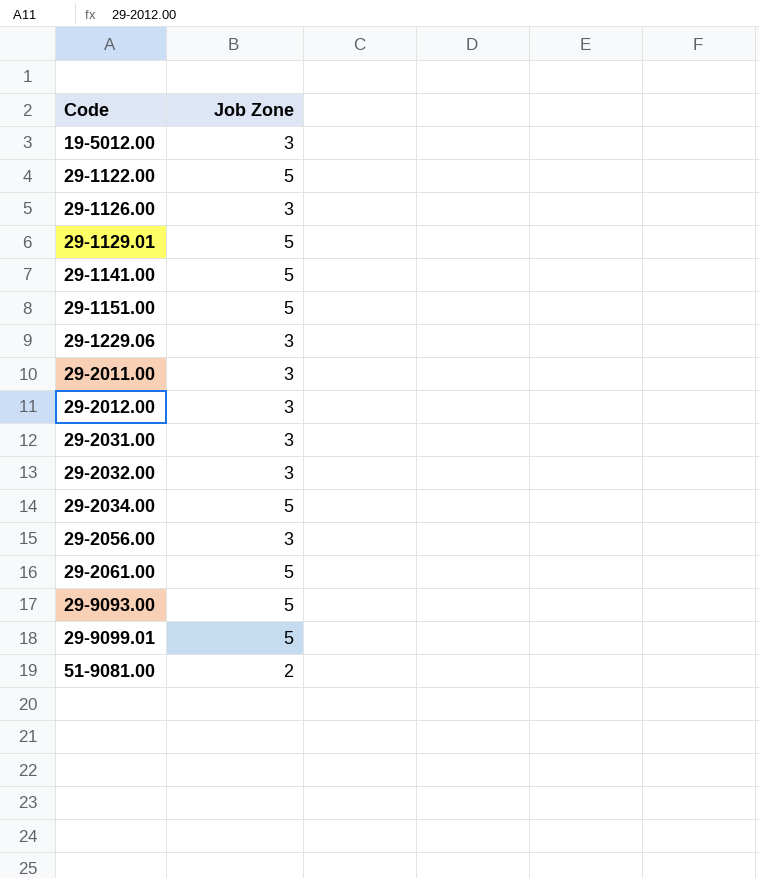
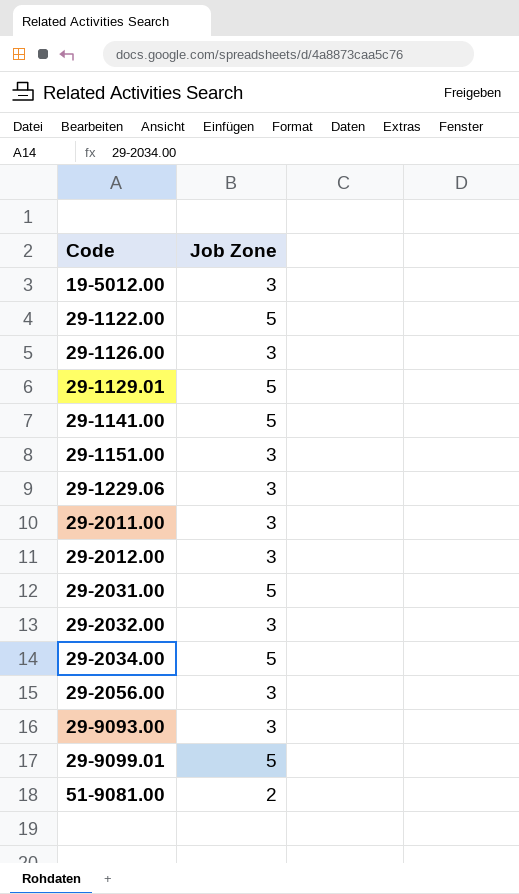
row 29-2061.00: 5 -> none
29-1151.00 | Job Zone: 5 -> 3
29-2031.00 | Job Zone: 3 -> 5
29-9093.00 | Job Zone: 5 -> 3

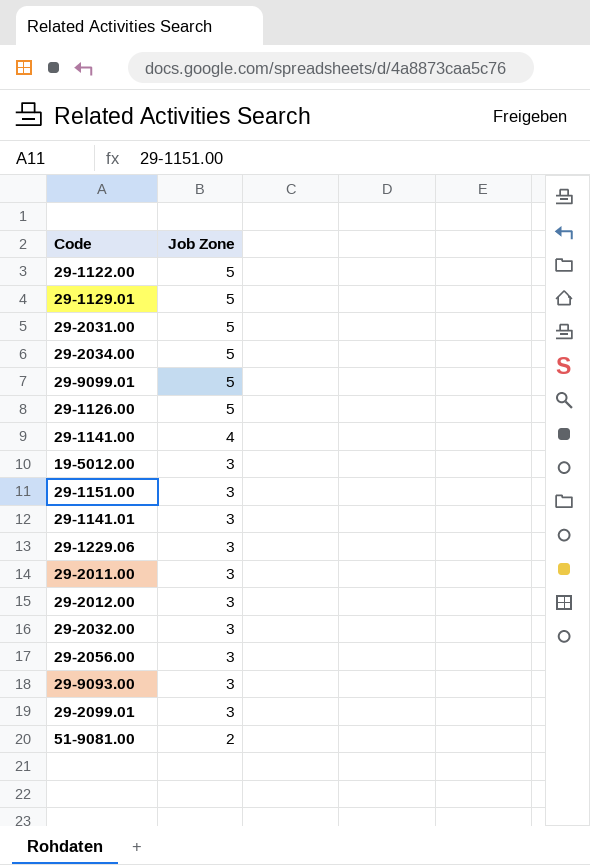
row order: Code ascending -> Job Zone descending
29-1126.00 | Job Zone: 3 -> 5
29-1141.00 | Job Zone: 5 -> 4
row 29-1141.01: none -> 3
row 29-2099.01: none -> 3

